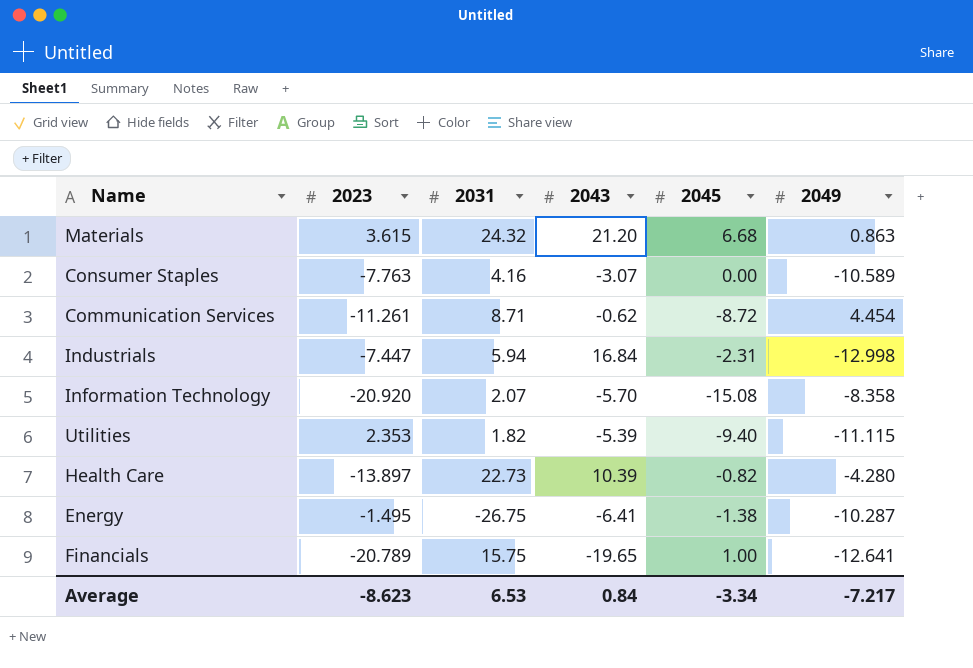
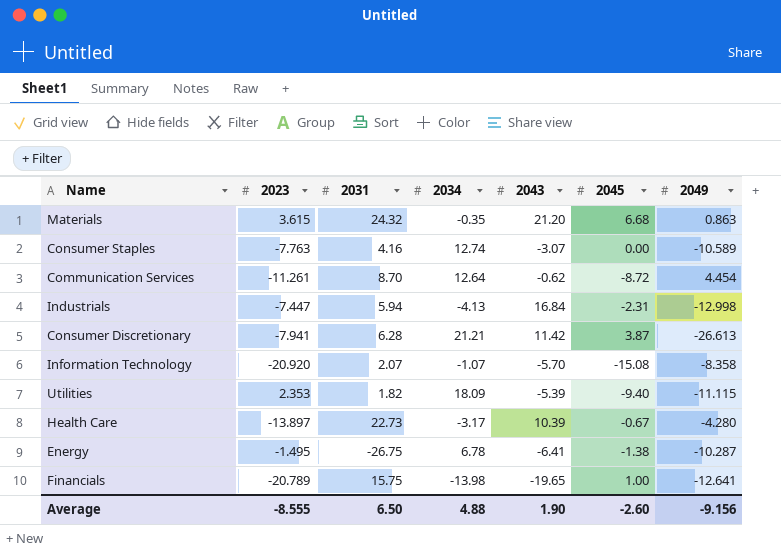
column 2034 | position: none -> 4
Communication Services | 2031: 8.71 -> 8.70
row Consumer Discretionary: none -> -7.941 | 6.28 | 21.21 | 11.42 | 3.87 | -26.613
Health Care | 2045: -0.82 -> -0.67
Average | 2023: -8.623 -> -8.555
Average | 2031: 6.53 -> 6.50
Average | 2043: 0.84 -> 1.90
Average | 2045: -3.34 -> -2.60
Average | 2049: -7.217 -> -9.156

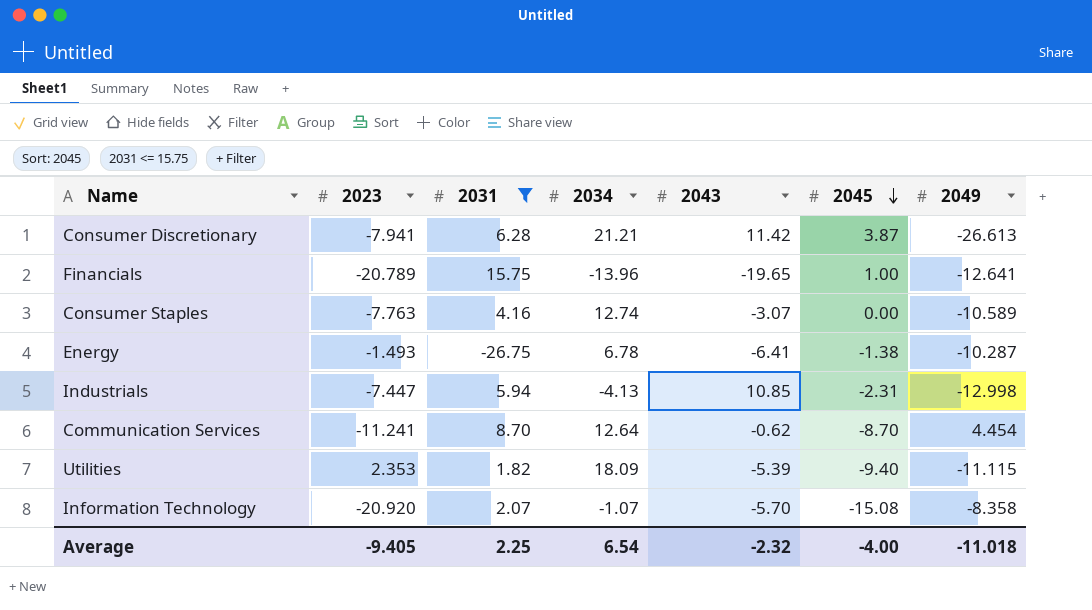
filter: none -> 2031 <= 15.75
row order: none -> 2045 descending
Financials | 2034: -13.98 -> -13.96
Energy | 2023: -1.495 -> -1.493
Industrials | 2043: 16.84 -> 10.85
Communication Services | 2023: -11.261 -> -11.241
Communication Services | 2045: -8.72 -> -8.70
Average | 2023: -8.555 -> -9.405
Average | 2031: 6.50 -> 2.25
Average | 2034: 4.88 -> 6.54
Average | 2043: 1.90 -> -2.32
Average | 2045: -2.60 -> -4.00
Average | 2049: -9.156 -> -11.018

